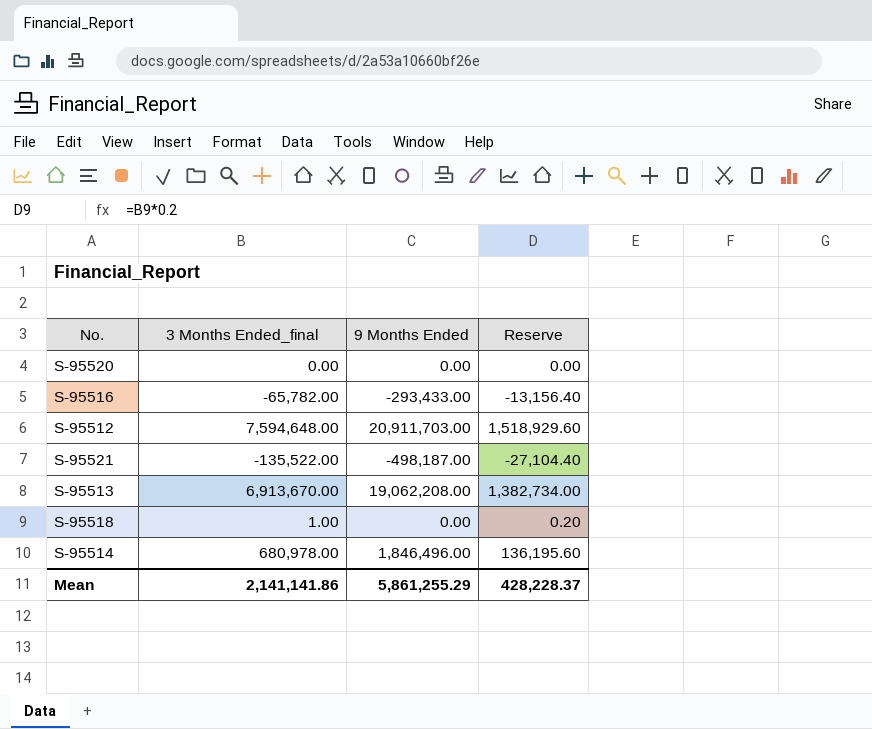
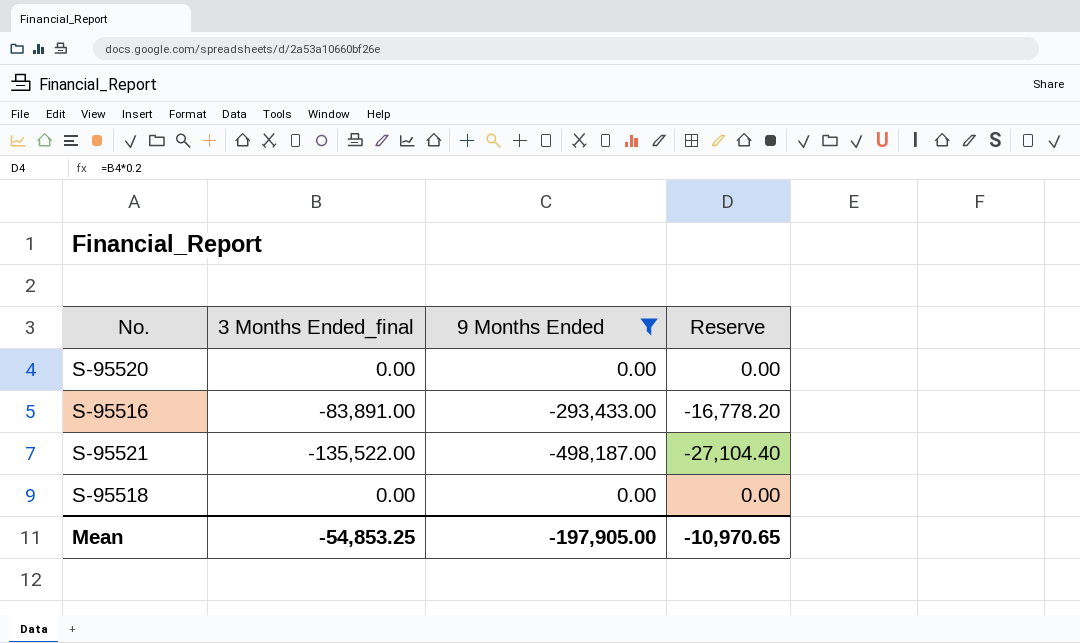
filter: none -> 9 Months Ended <= 0.00
S-95516 | 3 Months Ended_final: -65,782.00 -> -83,891.00
S-95516 | Reserve: -13,156.40 -> -16,778.20
S-95518 | 3 Months Ended_final: 1.00 -> 0.00
S-95518 | Reserve: 0.20 -> 0.00
Mean | 3 Months Ended_final: 2,141,141.86 -> -54,853.25
Mean | 9 Months Ended: 5,861,255.29 -> -197,905.00
Mean | Reserve: 428,228.37 -> -10,970.65

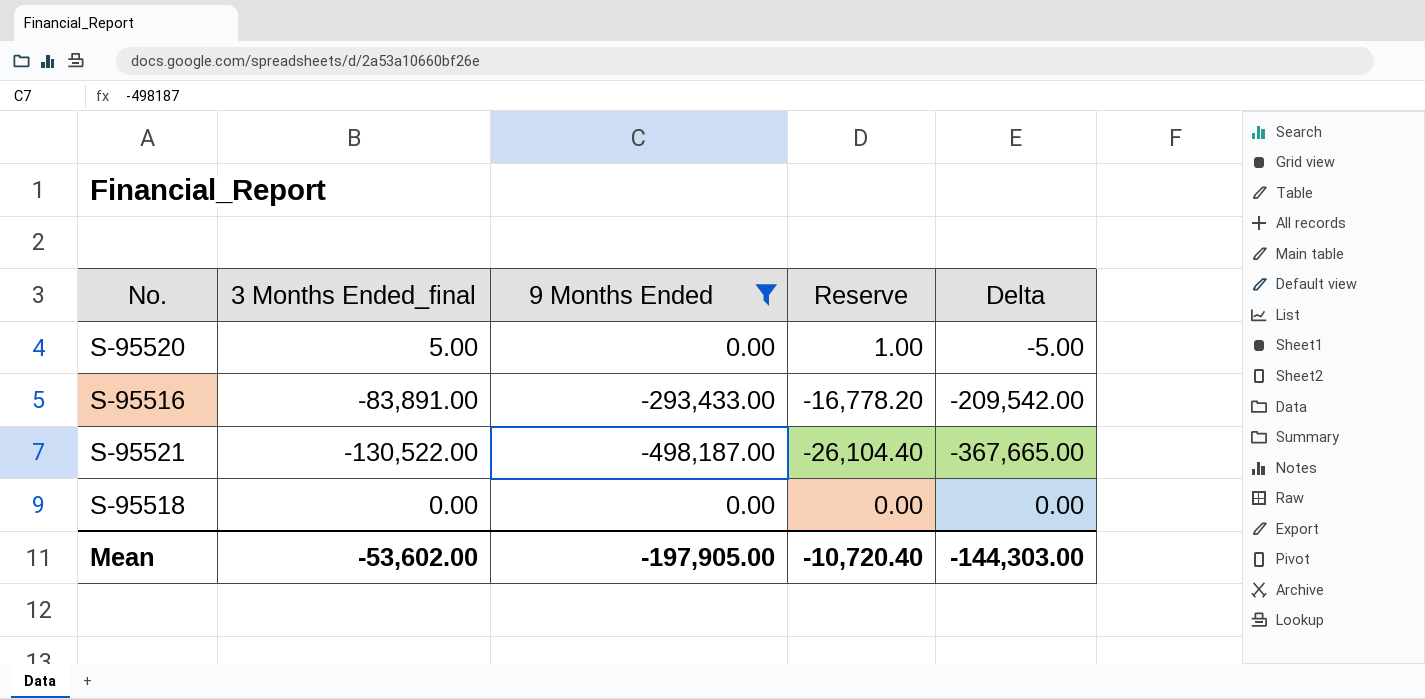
column Delta | formula: none -> [9 Months Ended] - [3 Months Ended_final]
S-95520 | 3 Months Ended_final: 0.00 -> 5.00
S-95520 | Reserve: 0.00 -> 1.00
S-95521 | 3 Months Ended_final: -135,522.00 -> -130,522.00
S-95521 | Reserve: -27,104.40 -> -26,104.40
Mean | 3 Months Ended_final: -54,853.25 -> -53,602.00
Mean | Reserve: -10,970.65 -> -10,720.40

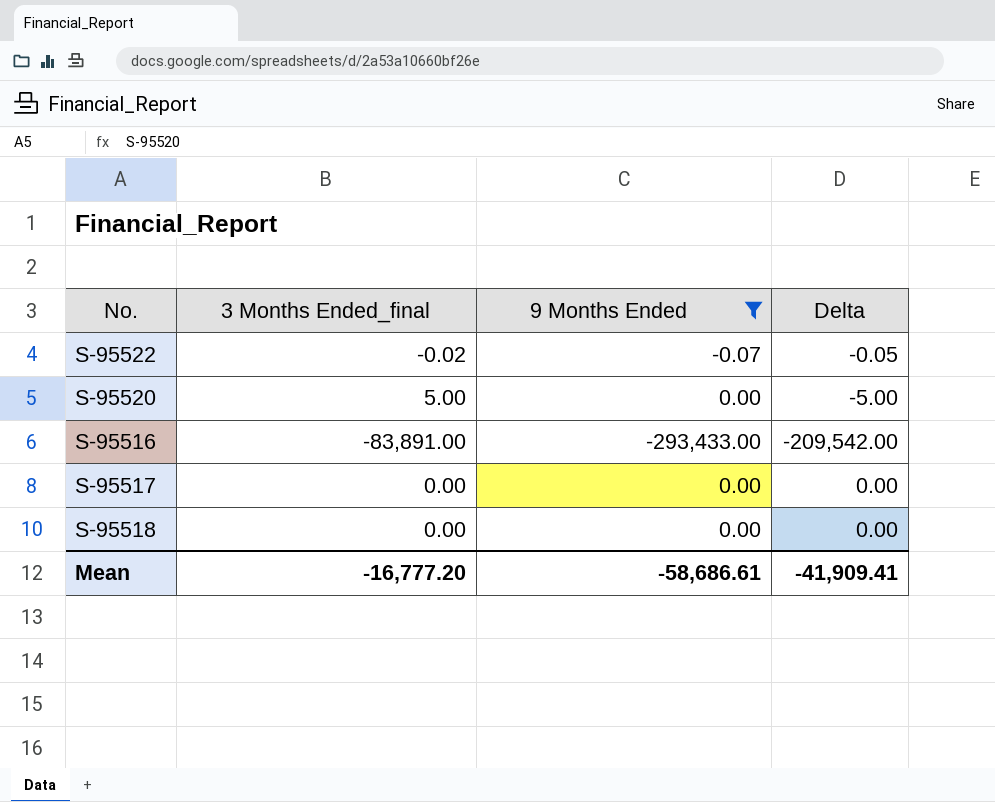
column Reserve | formula: [3 Months Ended_final] * 0.2 -> none
row S-95521: -130,522.00 | -498,187.00 | -26,104.40 | -367,665.00 -> none
row S-95522: none -> -0.02 | -0.07 | -0.05
row S-95517: none -> 0.00 | 0.00 | 0.00
Mean | 3 Months Ended_final: -53,602.00 -> -16,777.20
Mean | 9 Months Ended: -197,905.00 -> -58,686.61
Mean | Delta: -144,303.00 -> -41,909.41

